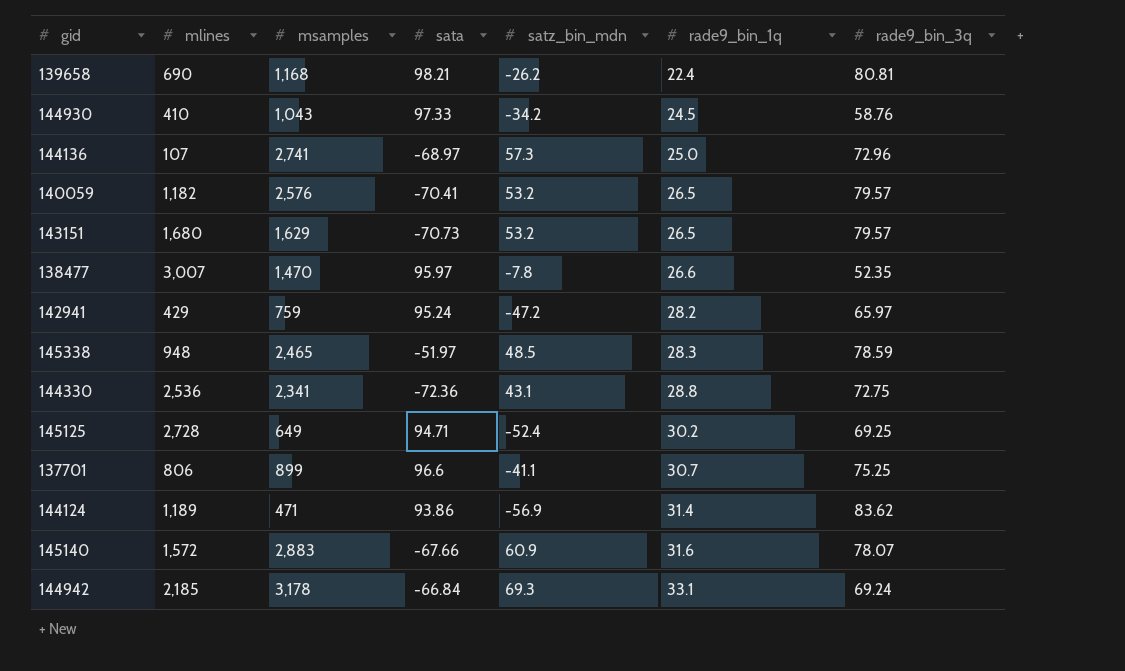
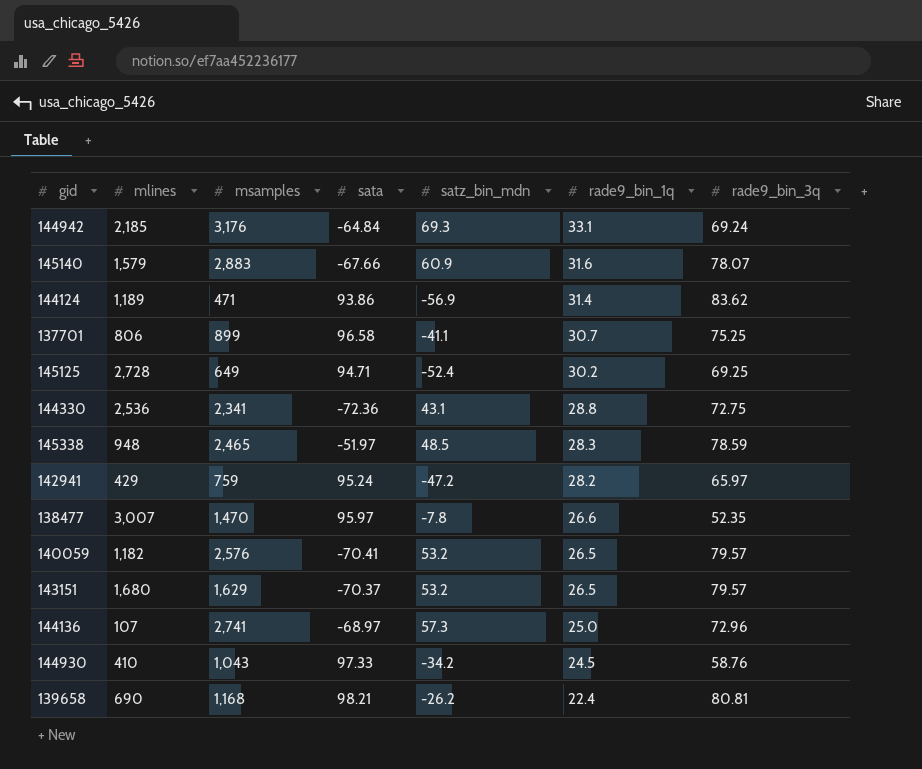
row order: rade9_bin_1q ascending -> rade9_bin_1q descending
144942 | msamples: 3,178 -> 3,176
144942 | sata: -66.84 -> -64.84
145140 | mlines: 1,572 -> 1,579
137701 | sata: 96.6 -> 96.58
143151 | sata: -70.73 -> -70.37

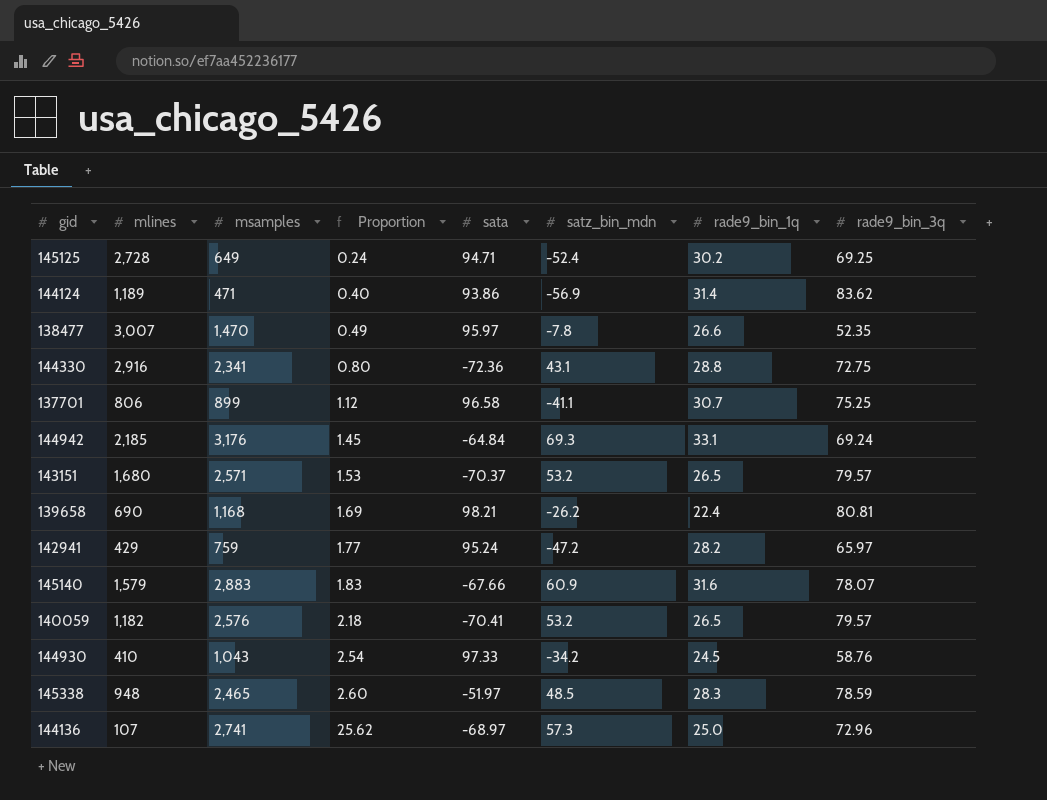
row order: rade9_bin_1q descending -> Proportion ascending
column Proportion | formula: none -> [msamples] / [mlines]
144330 | mlines: 2,536 -> 2,916
143151 | msamples: 1,629 -> 2,571

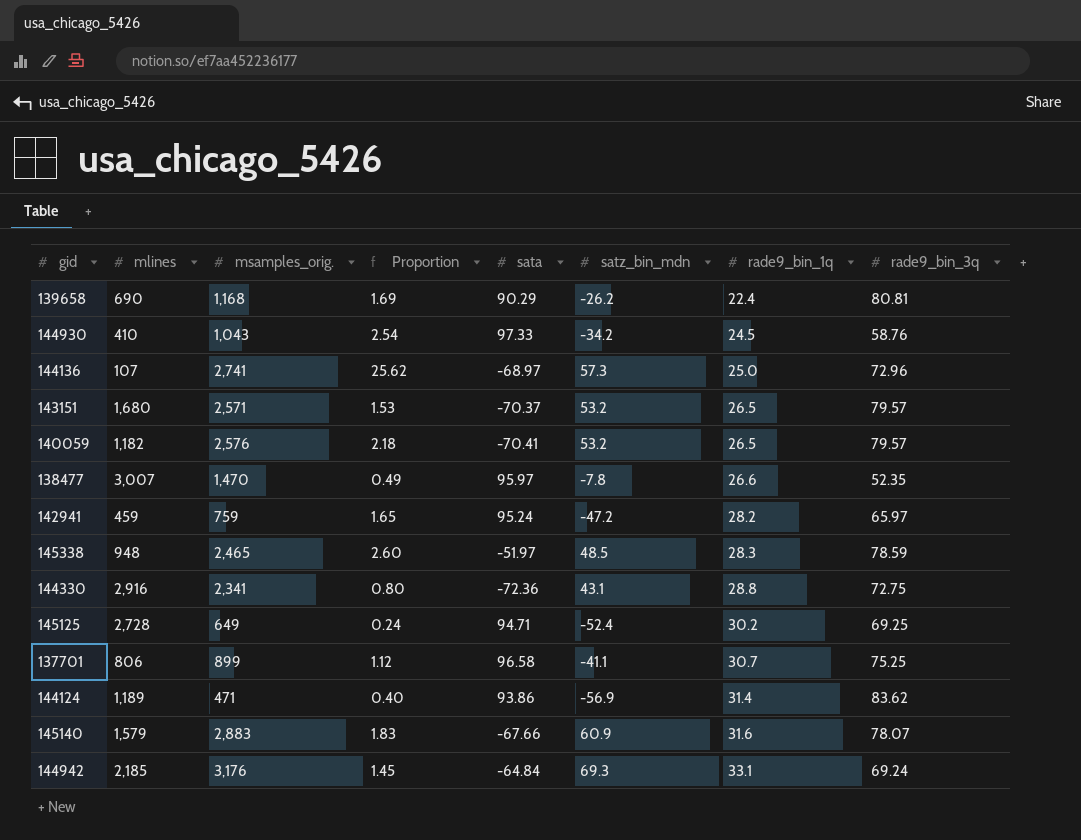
row order: Proportion ascending -> rade9_bin_1q ascending
column name: msamples -> msamples_orig.
139658 | sata: 98.21 -> 90.29
142941 | mlines: 429 -> 459
142941 | Proportion: 1.77 -> 1.65

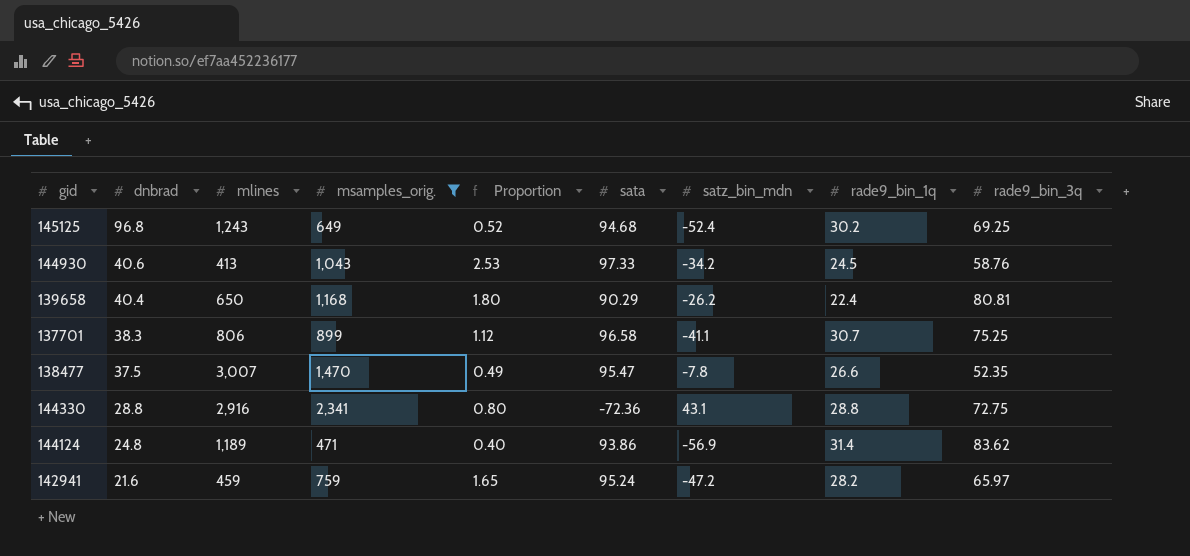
filter: none -> msamples_orig. <= 2,341
row order: rade9_bin_1q ascending -> dnbrad descending
column dnbrad | position: none -> 2
145125 | mlines: 2,728 -> 1,243
145125 | Proportion: 0.24 -> 0.52
145125 | sata: 94.71 -> 94.68
144930 | mlines: 410 -> 413
144930 | Proportion: 2.54 -> 2.53
139658 | mlines: 690 -> 650
139658 | Proportion: 1.69 -> 1.80
138477 | sata: 95.97 -> 95.47

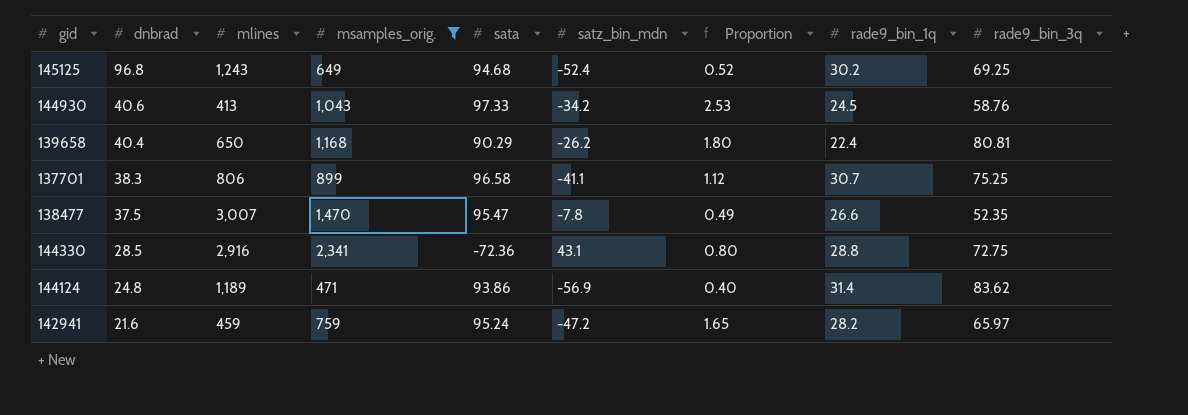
column Proportion | position: 5 -> 7
144330 | dnbrad: 28.8 -> 28.5

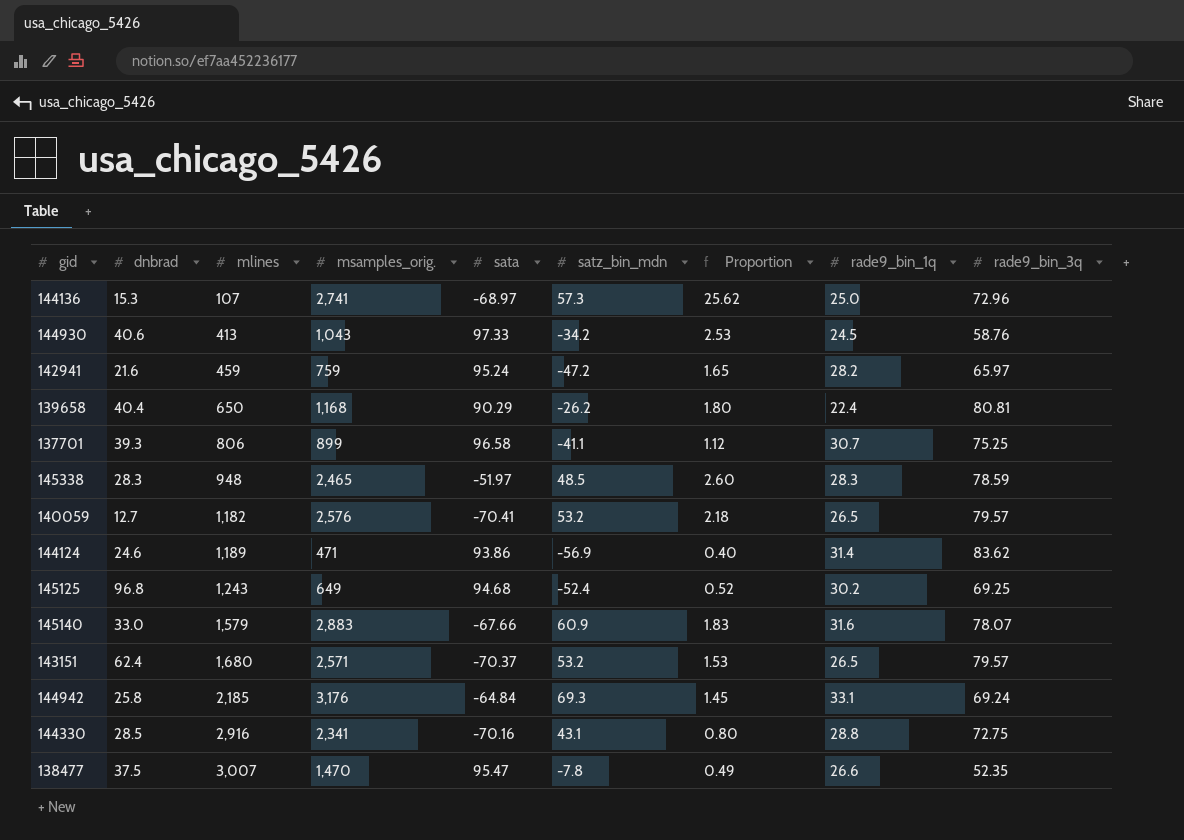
filter: msamples_orig. <= 2,341 -> none
row order: dnbrad descending -> mlines ascending
137701 | dnbrad: 38.3 -> 39.3
144124 | dnbrad: 24.8 -> 24.6
144330 | sata: -72.36 -> -70.16

